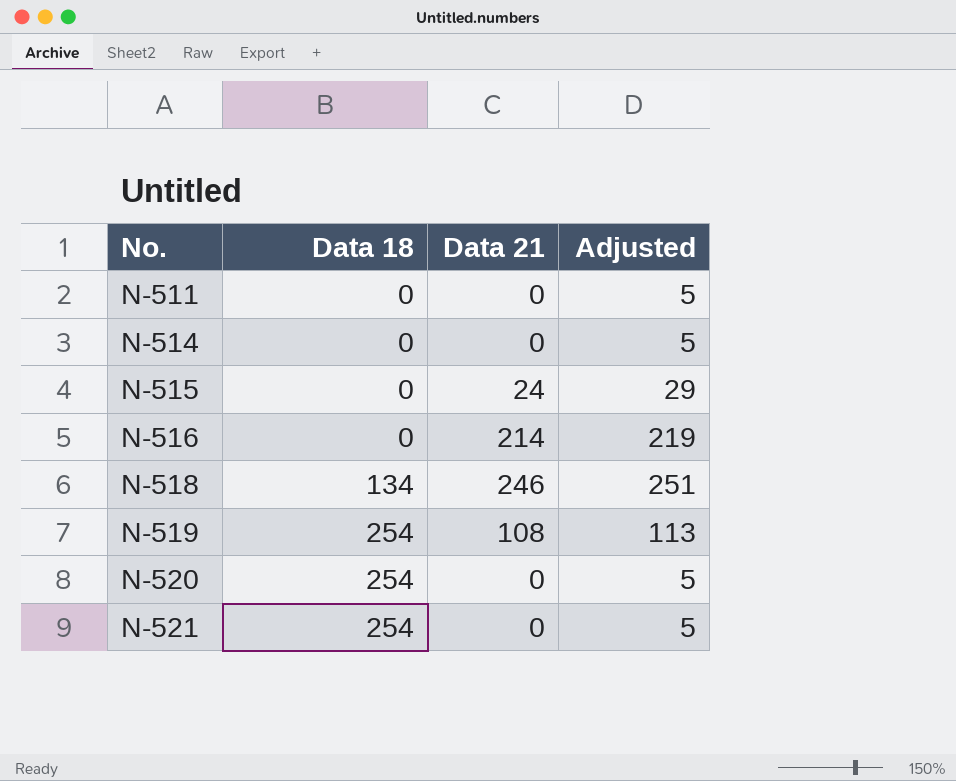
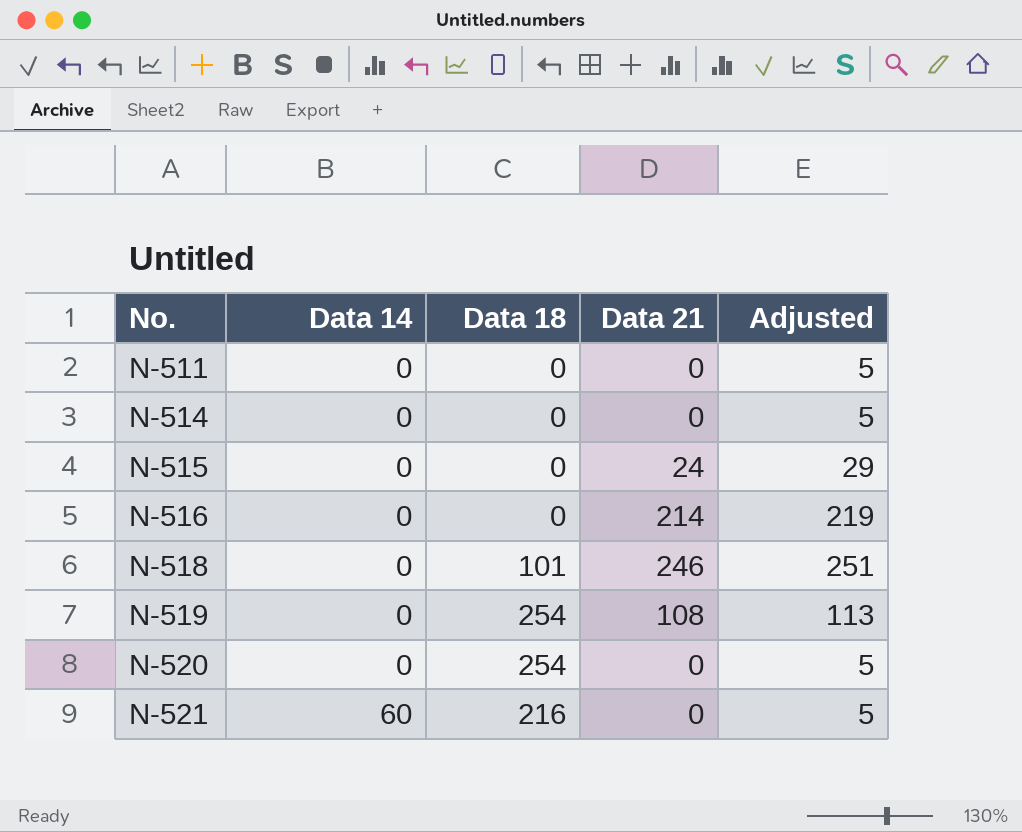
column Data 14 | position: none -> 2
N-518 | Data 18: 134 -> 101
N-521 | Data 18: 254 -> 216

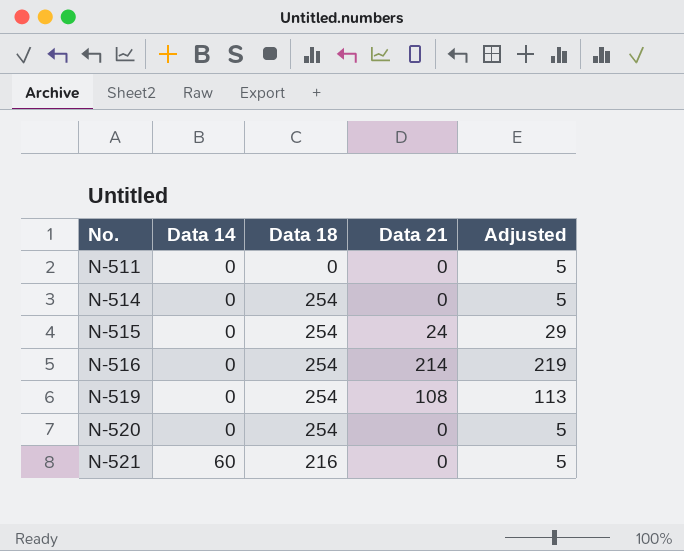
row N-518: 0 | 101 | 246 | 251 -> none
N-514 | Data 18: 0 -> 254
N-515 | Data 18: 0 -> 254
N-516 | Data 18: 0 -> 254

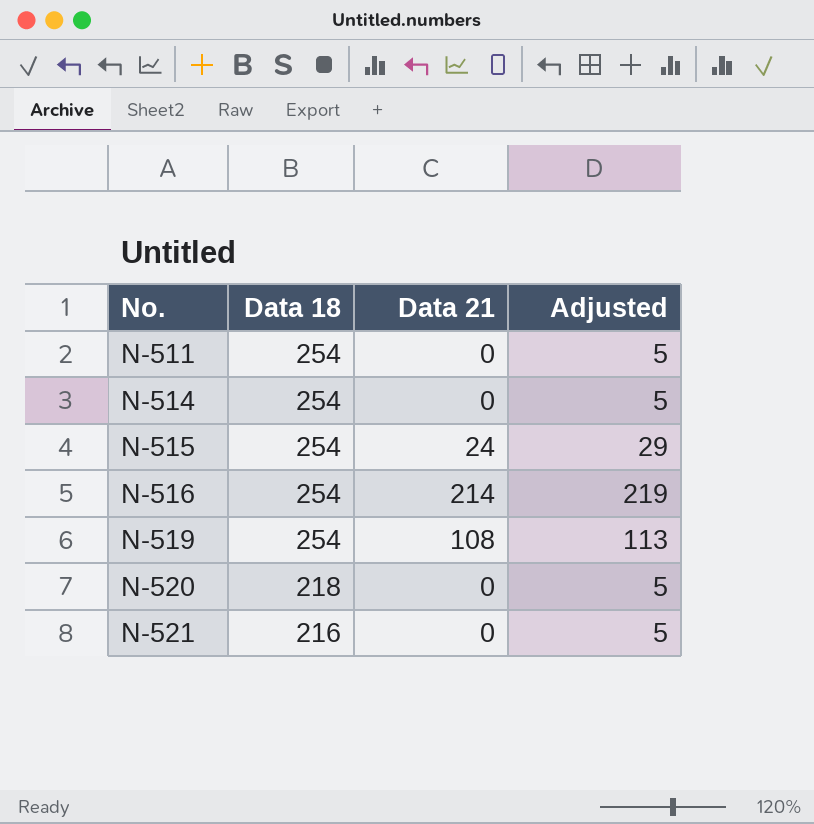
column Data 14 | position: 2 -> none
N-511 | Data 18: 0 -> 254
N-520 | Data 18: 254 -> 218

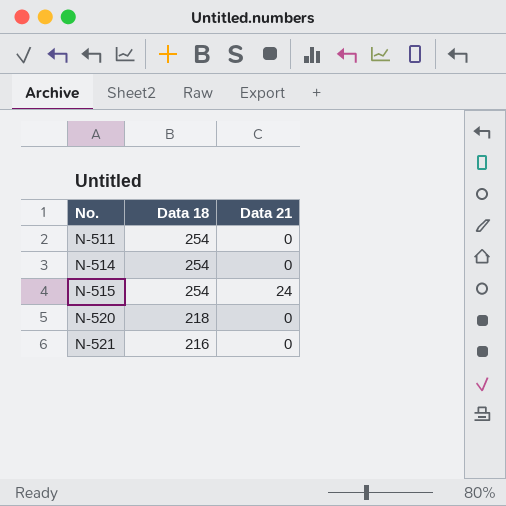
column Adjusted | formula: [Data 21] + 5 -> none
row N-516: 254 | 214 | 219 -> none
row N-519: 254 | 108 | 113 -> none

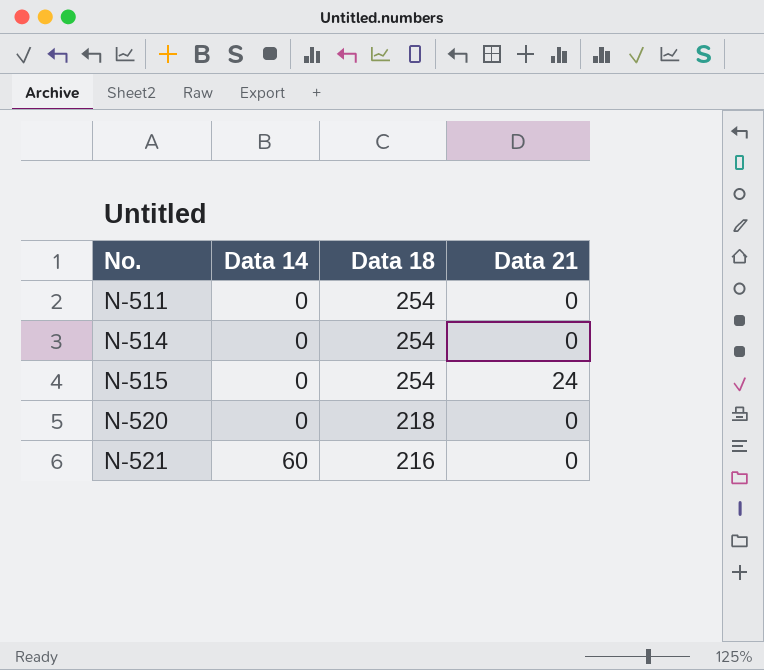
column Data 14 | position: none -> 2

